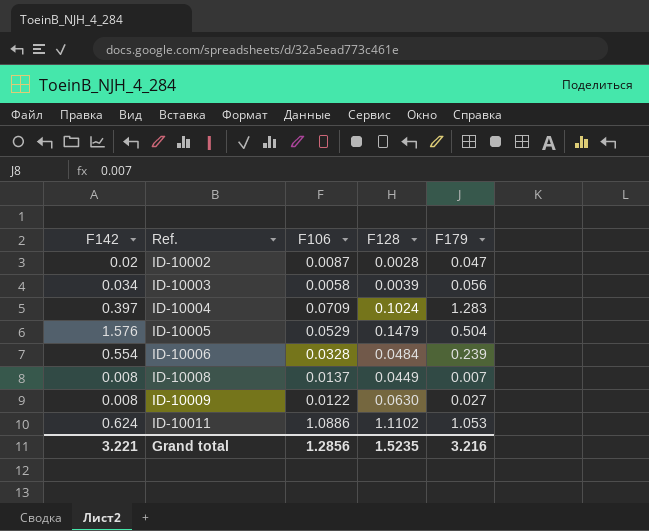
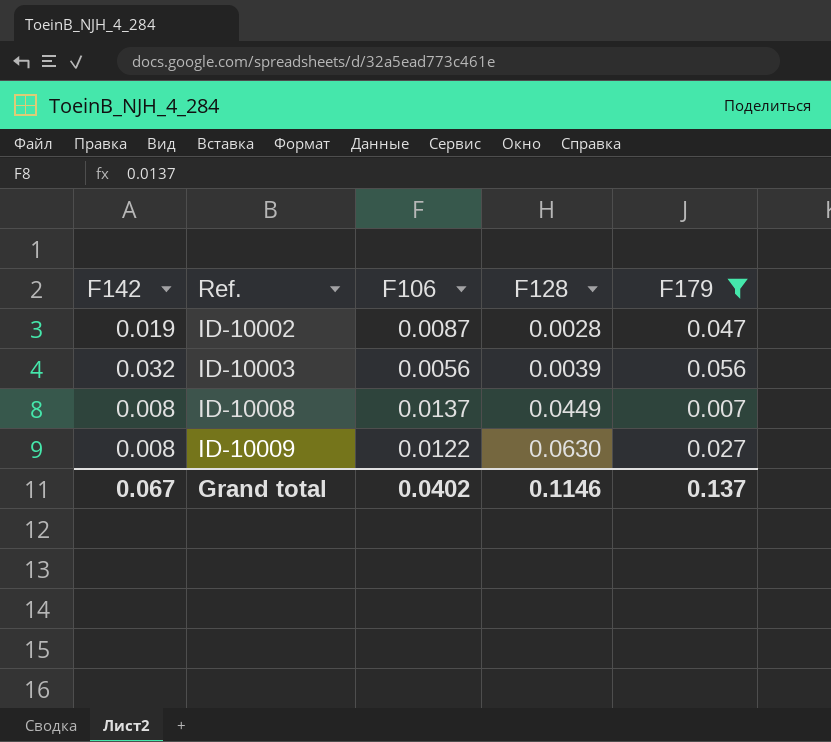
filter: none -> F179 <= 0.056
ID-10002 | F142: 0.02 -> 0.019
ID-10003 | F142: 0.034 -> 0.032
ID-10003 | F106: 0.0058 -> 0.0056
Grand total | F142: 3.221 -> 0.067
Grand total | F106: 1.2856 -> 0.0402
Grand total | F128: 1.5235 -> 0.1146
Grand total | F179: 3.216 -> 0.137

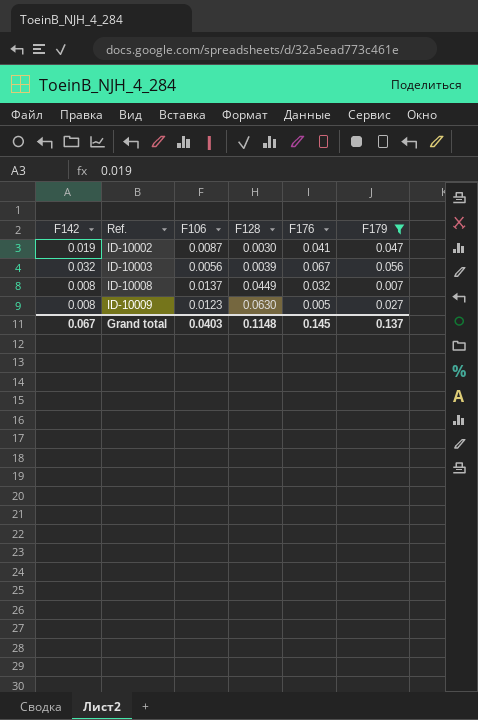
column F176 | position: none -> 5
ID-10002 | F128: 0.0028 -> 0.0030
ID-10009 | F106: 0.0122 -> 0.0123
Grand total | F106: 0.0402 -> 0.0403
Grand total | F128: 0.1146 -> 0.1148

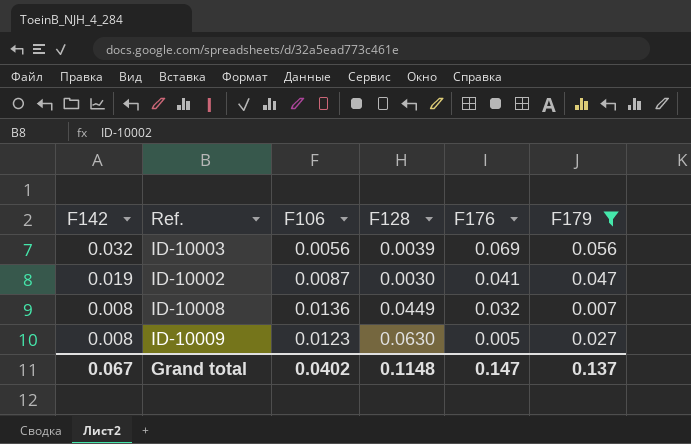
row order: Ref. ascending -> F142 descending
ID-10003 | F176: 0.067 -> 0.069
ID-10008 | F106: 0.0137 -> 0.0136
Grand total | F106: 0.0403 -> 0.0402
Grand total | F176: 0.145 -> 0.147

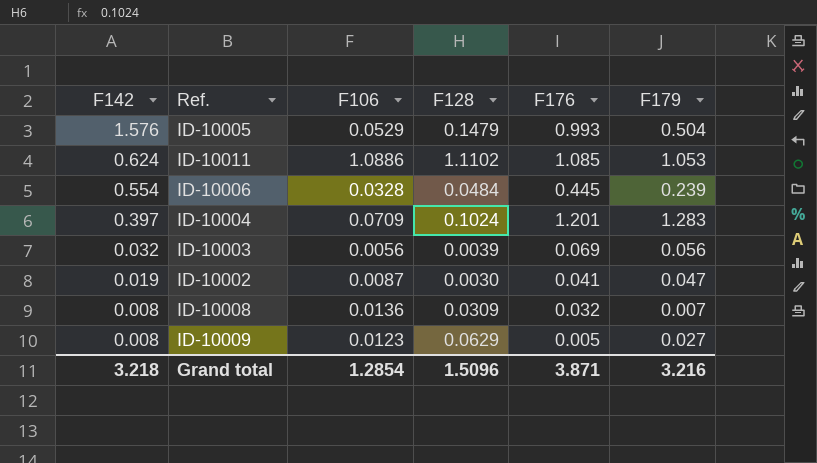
filter: F179 <= 0.056 -> none
ID-10008 | F128: 0.0449 -> 0.0309
ID-10009 | F128: 0.0630 -> 0.0629
Grand total | F142: 0.067 -> 3.218
Grand total | F106: 0.0402 -> 1.2854
Grand total | F128: 0.1148 -> 1.5096
Grand total | F176: 0.147 -> 3.871
Grand total | F179: 0.137 -> 3.216

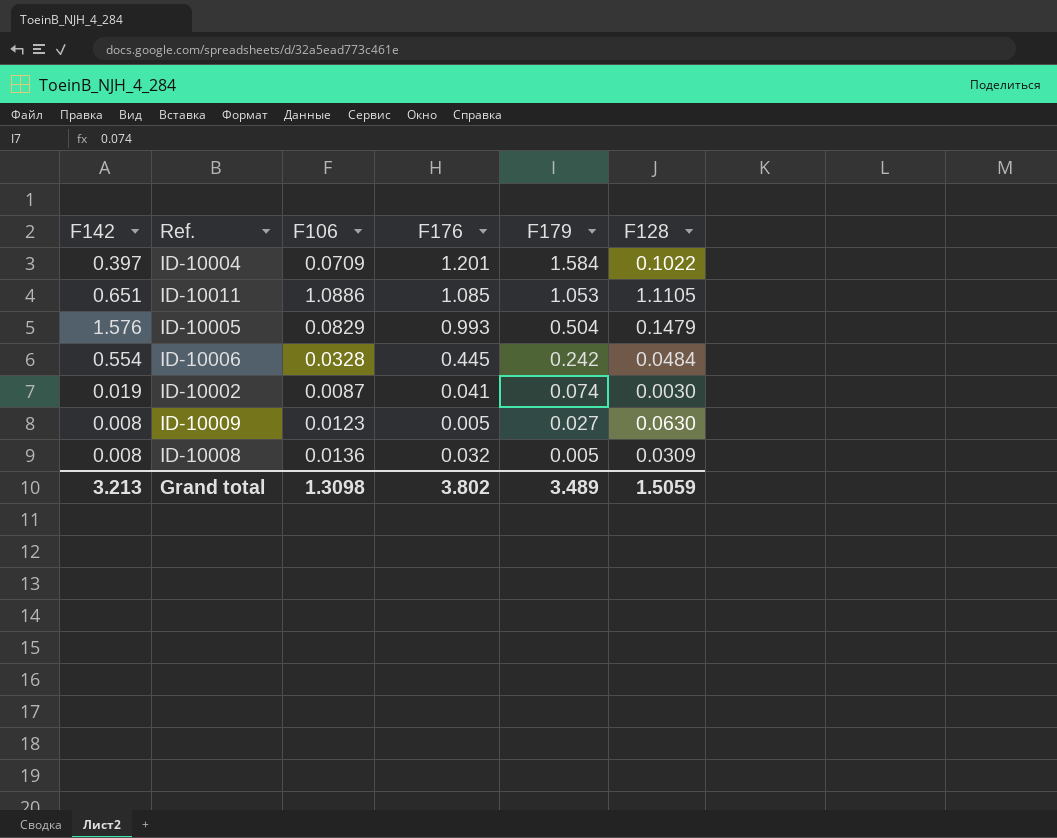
row order: F142 descending -> F179 descending
column F128 | position: 4 -> 6
row ID-10003: 0.032 | 0.0056 | 0.0039 | 0.069 | 0.056 -> none
ID-10004 | F179: 1.283 -> 1.584
ID-10004 | F128: 0.1024 -> 0.1022
ID-10011 | F142: 0.624 -> 0.651
ID-10011 | F128: 1.1102 -> 1.1105
ID-10005 | F106: 0.0529 -> 0.0829
ID-10006 | F179: 0.239 -> 0.242
ID-10002 | F179: 0.047 -> 0.074
ID-10009 | F128: 0.0629 -> 0.0630
ID-10008 | F179: 0.007 -> 0.005
Grand total | F142: 3.218 -> 3.213
Grand total | F106: 1.2854 -> 1.3098
Grand total | F176: 3.871 -> 3.802
Grand total | F179: 3.216 -> 3.489
Grand total | F128: 1.5096 -> 1.5059

